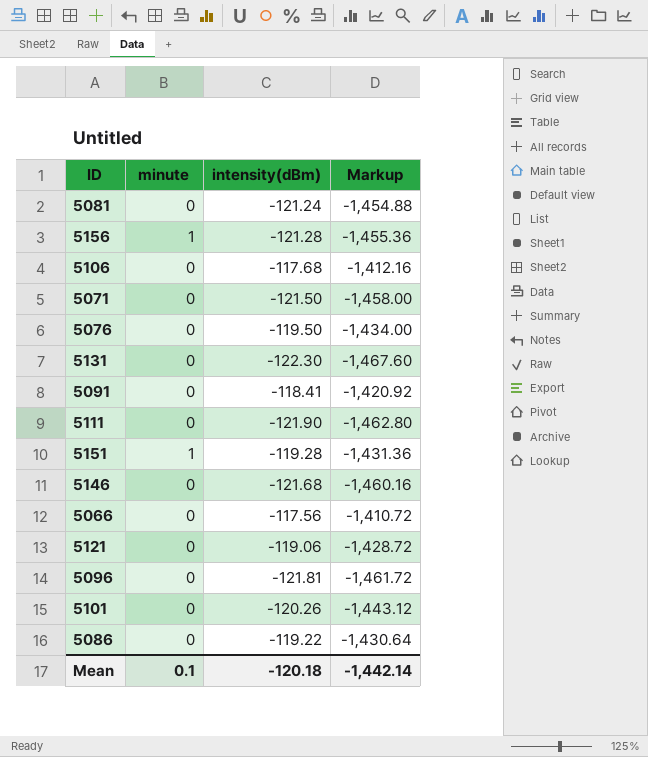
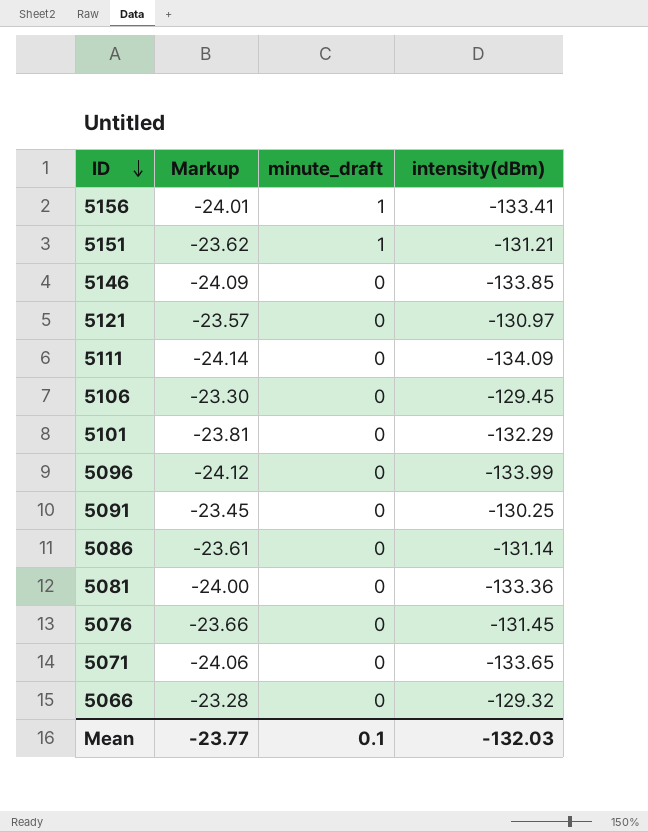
row order: none -> ID descending
column Markup | formula: [intensity(dBm)] * 12 -> [intensity(dBm)] * 0.18
column Markup | position: 4 -> 2
column name: minute -> minute_draft
row 5131: 0 | -122.30 | -1,467.60 -> none
5156 | intensity(dBm): -121.28 -> -133.41
5151 | intensity(dBm): -119.28 -> -131.21
5146 | intensity(dBm): -121.68 -> -133.85
5121 | intensity(dBm): -119.06 -> -130.97
5111 | intensity(dBm): -121.90 -> -134.09
5106 | intensity(dBm): -117.68 -> -129.45
5101 | intensity(dBm): -120.26 -> -132.29
5096 | intensity(dBm): -121.81 -> -133.99
5091 | intensity(dBm): -118.41 -> -130.25
5086 | intensity(dBm): -119.22 -> -131.14
5081 | intensity(dBm): -121.24 -> -133.36
5076 | intensity(dBm): -119.50 -> -131.45
5071 | intensity(dBm): -121.50 -> -133.65
5066 | intensity(dBm): -117.56 -> -129.32
Mean | Markup: -1,442.14 -> -23.77
Mean | intensity(dBm): -120.18 -> -132.03

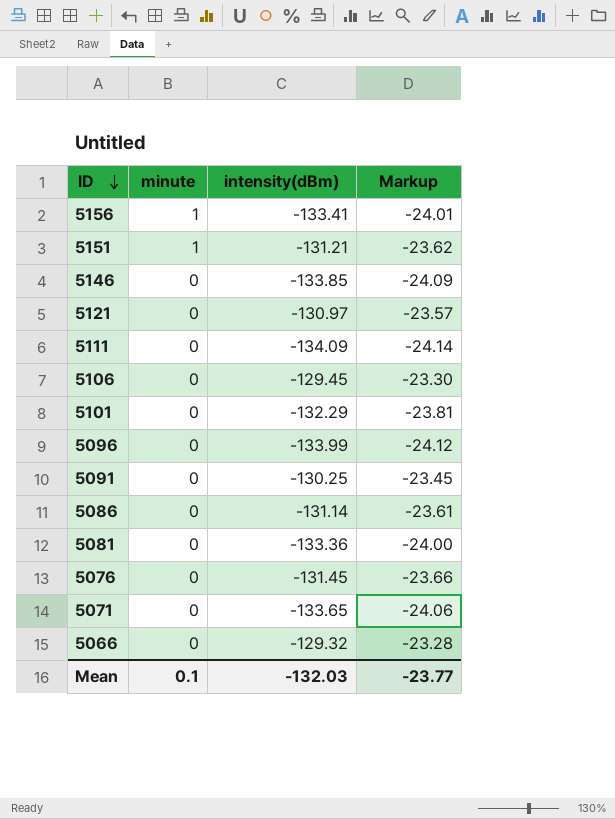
column name: minute_draft -> minute
column Markup | position: 2 -> 4

